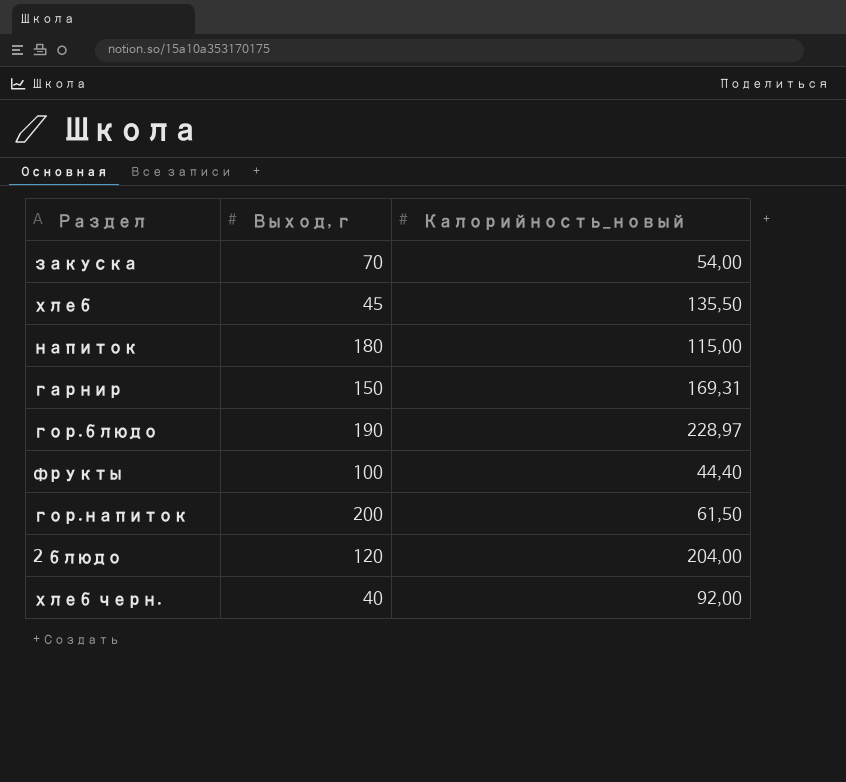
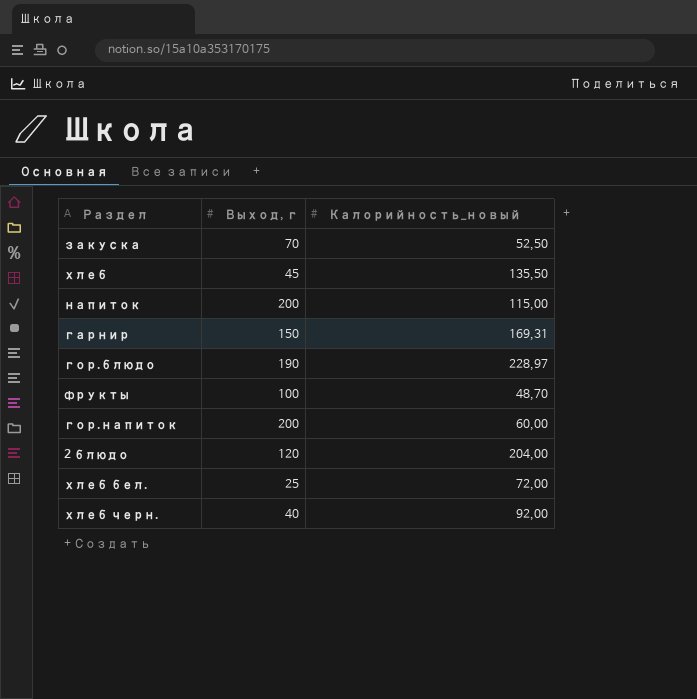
закуска | Калорийность_новый: 54,00 -> 52,50
напиток | Выход, г: 180 -> 200
фрукты | Калорийность_новый: 44,40 -> 48,70
гор.напиток | Калорийность_новый: 61,50 -> 60,00
row хлеб бел.: none -> 25 | 72,00

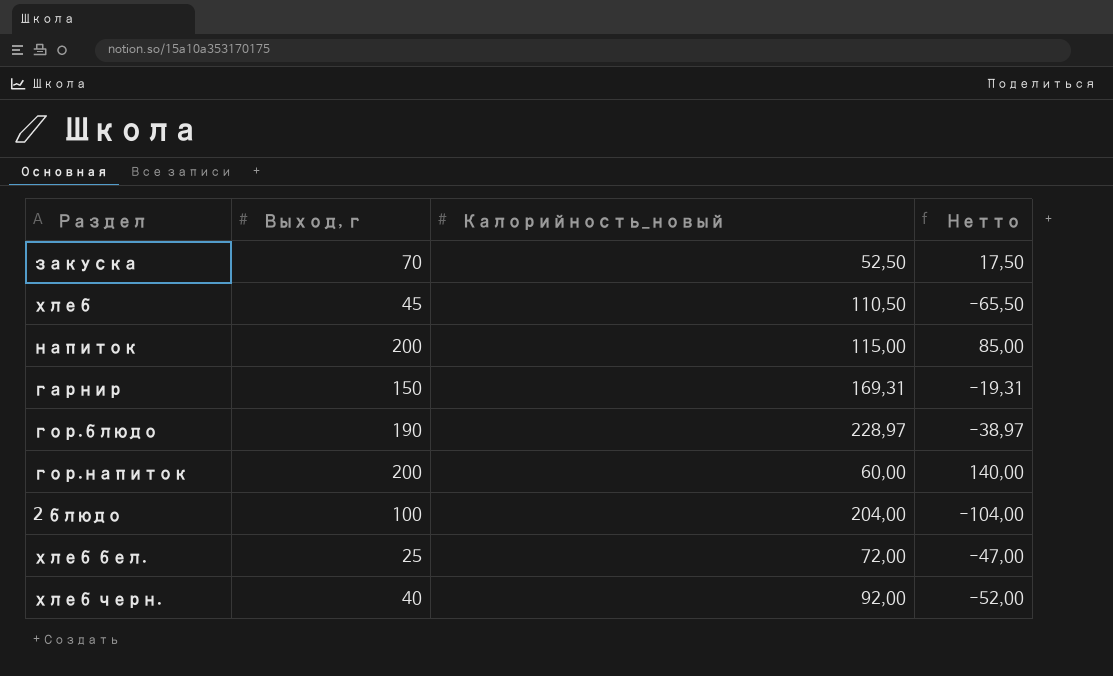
column Нетто | formula: none -> [Выход, г] - [Калорийность_новый]
row фрукты: 100 | 48,70 -> none
хлеб | Калорийность_новый: 135,50 -> 110,50
2 блюдо | Выход, г: 120 -> 100

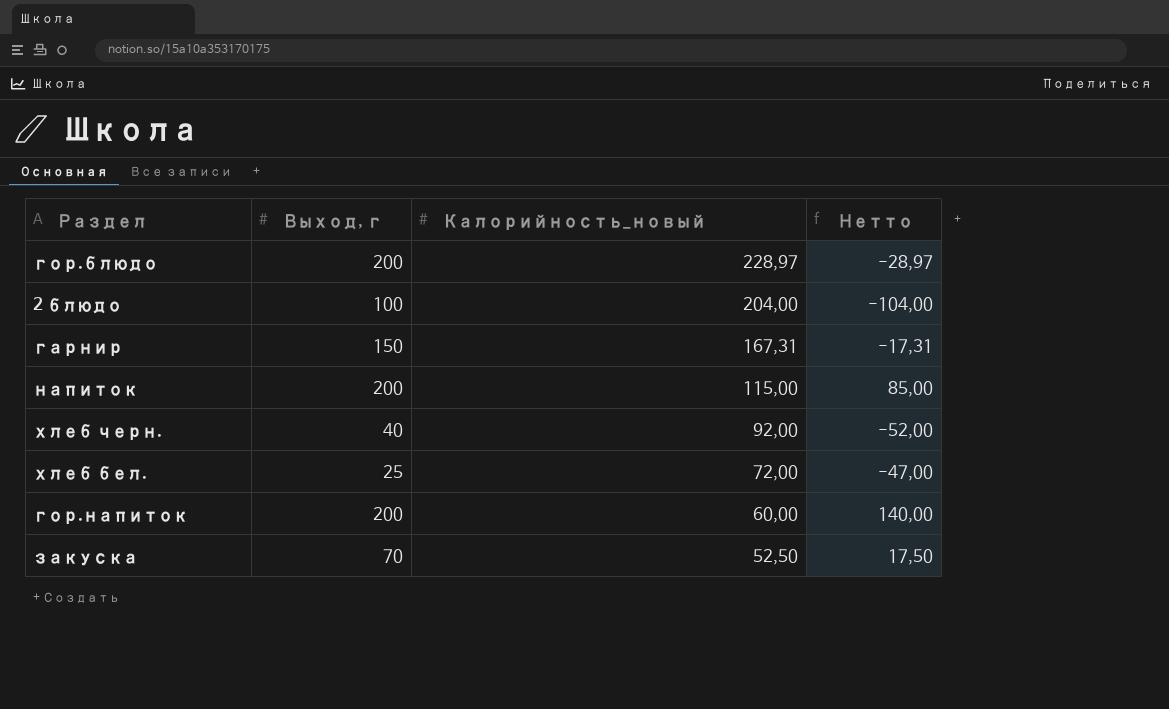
row order: none -> Калорийность_новый descending
row хлеб: 45 | 110,50 | -65,50 -> none
гор.блюдо | Выход, г: 190 -> 200
гор.блюдо | Нетто: -38,97 -> -28,97
гарнир | Калорийность_новый: 169,31 -> 167,31
гарнир | Нетто: -19,31 -> -17,31

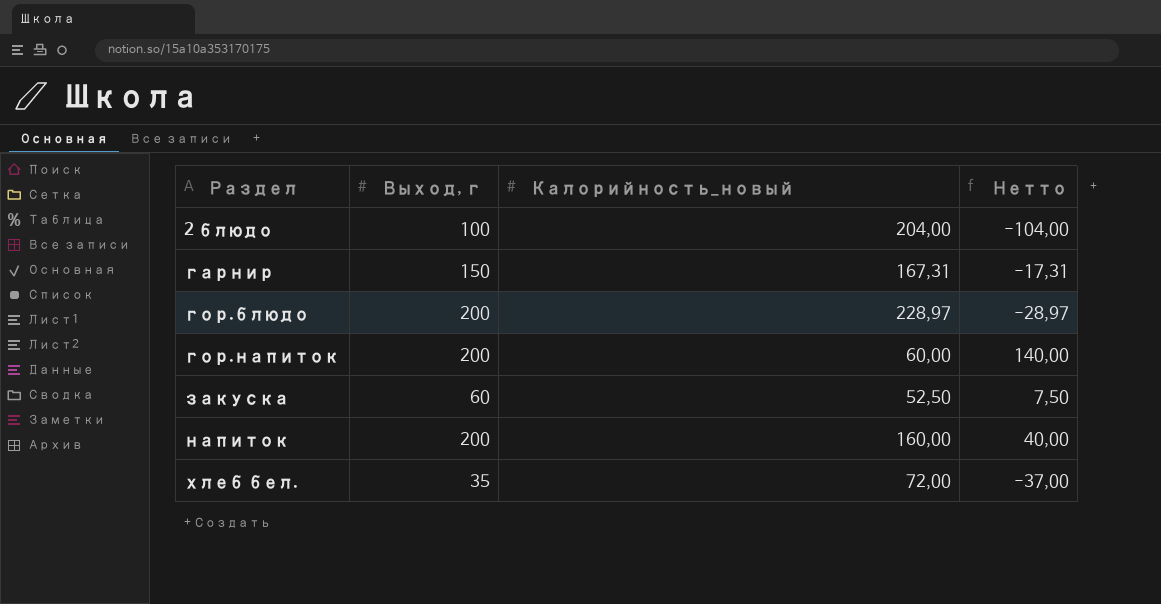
row order: Калорийность_новый descending -> Раздел ascending
row хлеб черн.: 40 | 92,00 | -52,00 -> none
закуска | Выход, г: 70 -> 60
закуска | Нетто: 17,50 -> 7,50
напиток | Калорийность_новый: 115,00 -> 160,00
напиток | Нетто: 85,00 -> 40,00
хлеб бел. | Выход, г: 25 -> 35
хлеб бел. | Нетто: -47,00 -> -37,00

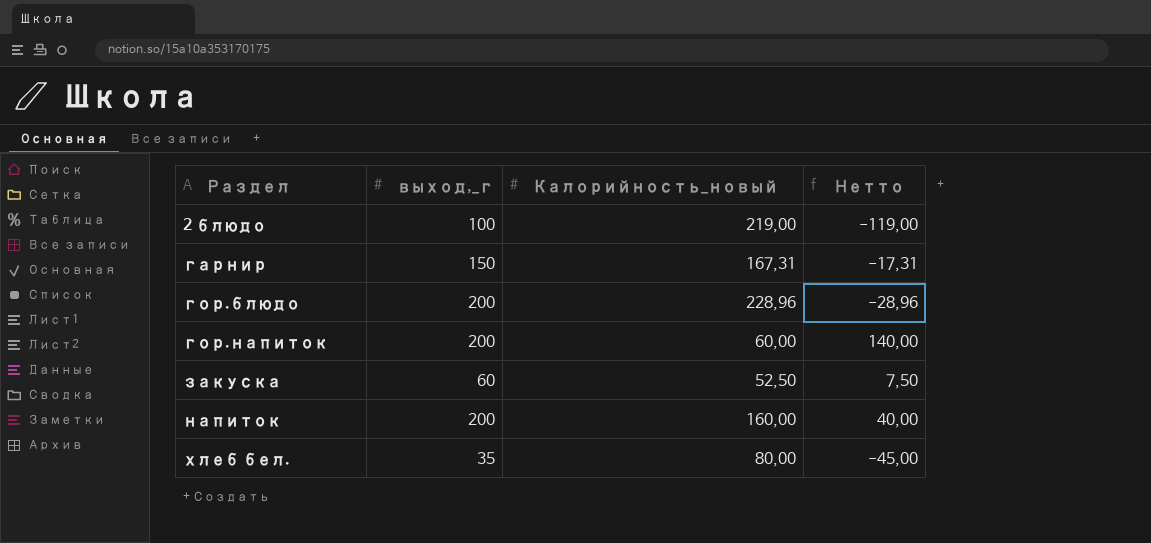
column name: Выход, г -> выход,_г
2 блюдо | Калорийность_новый: 204,00 -> 219,00
2 блюдо | Нетто: -104,00 -> -119,00
гор.блюдо | Калорийность_новый: 228,97 -> 228,96
гор.блюдо | Нетто: -28,97 -> -28,96
хлеб бел. | Калорийность_новый: 72,00 -> 80,00
хлеб бел. | Нетто: -37,00 -> -45,00

